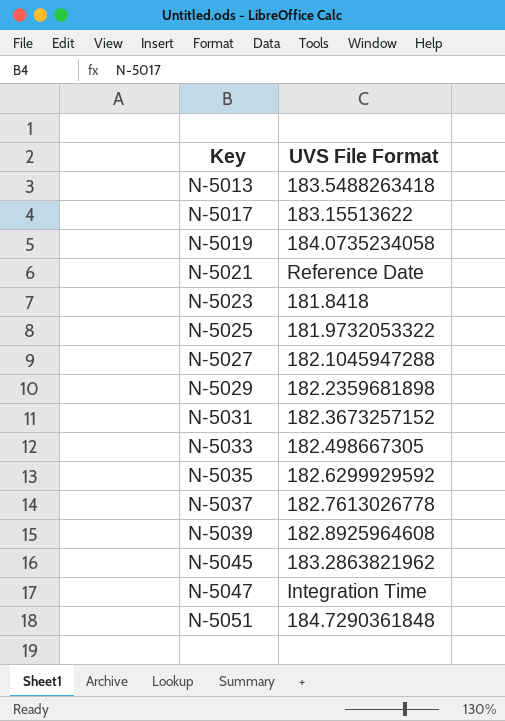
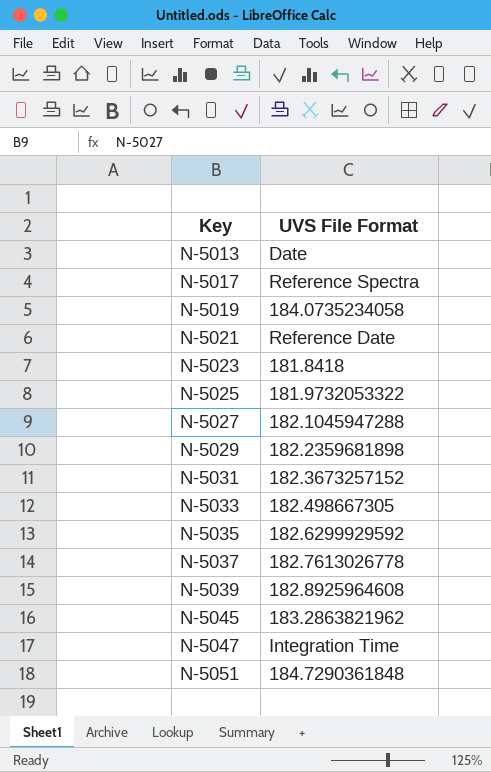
N-5013 | UVS File Format: 183.5488263418 -> Date
N-5017 | UVS File Format: 183.15513622 -> Reference Spectra

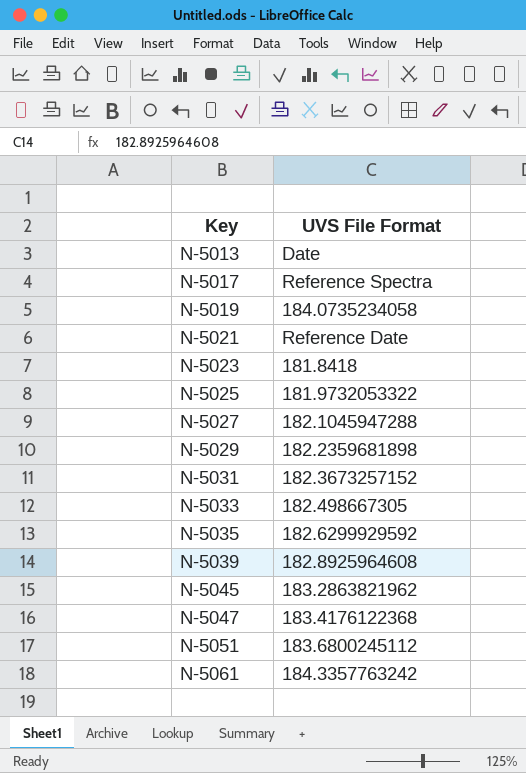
row N-5037: 182.7613026778 -> none
N-5047 | UVS File Format: Integration Time -> 183.4176122368
N-5051 | UVS File Format: 184.7290361848 -> 183.6800245112
row N-5061: none -> 184.3357763242

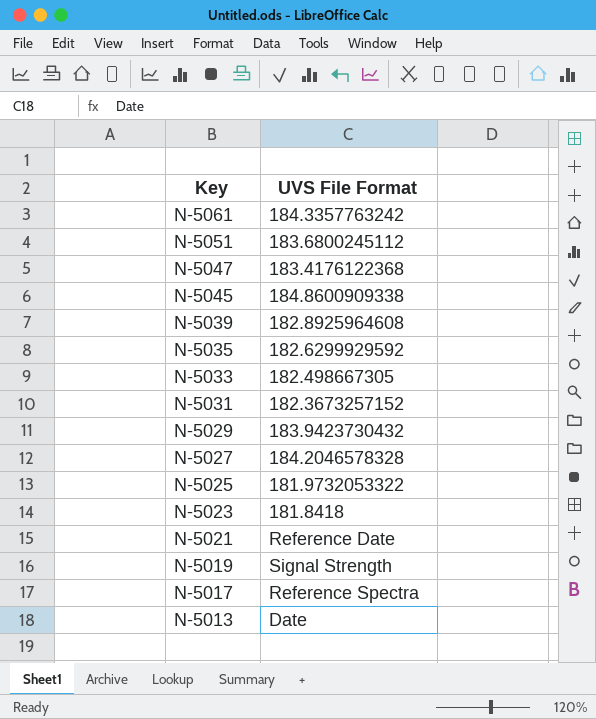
row order: Key ascending -> Key descending
N-5045 | UVS File Format: 183.2863821962 -> 184.8600909338
N-5029 | UVS File Format: 182.2359681898 -> 183.9423730432
N-5027 | UVS File Format: 182.1045947288 -> 184.2046578328
N-5019 | UVS File Format: 184.0735234058 -> Signal Strength

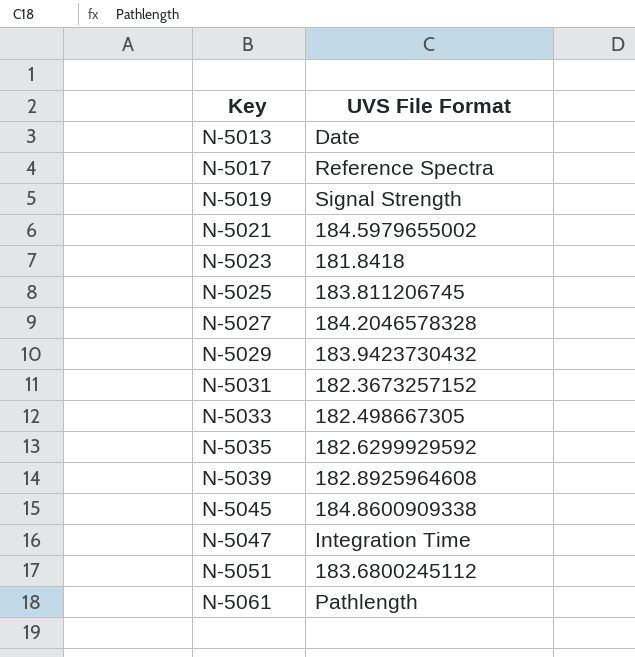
row order: Key descending -> Key ascending
N-5021 | UVS File Format: Reference Date -> 184.5979655002
N-5025 | UVS File Format: 181.9732053322 -> 183.811206745
N-5047 | UVS File Format: 183.4176122368 -> Integration Time
N-5061 | UVS File Format: 184.3357763242 -> Pathlength

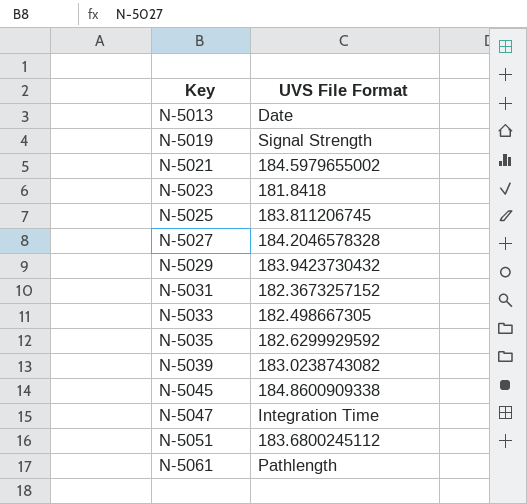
row N-5017: Reference Spectra -> none
N-5039 | UVS File Format: 182.8925964608 -> 183.0238743082

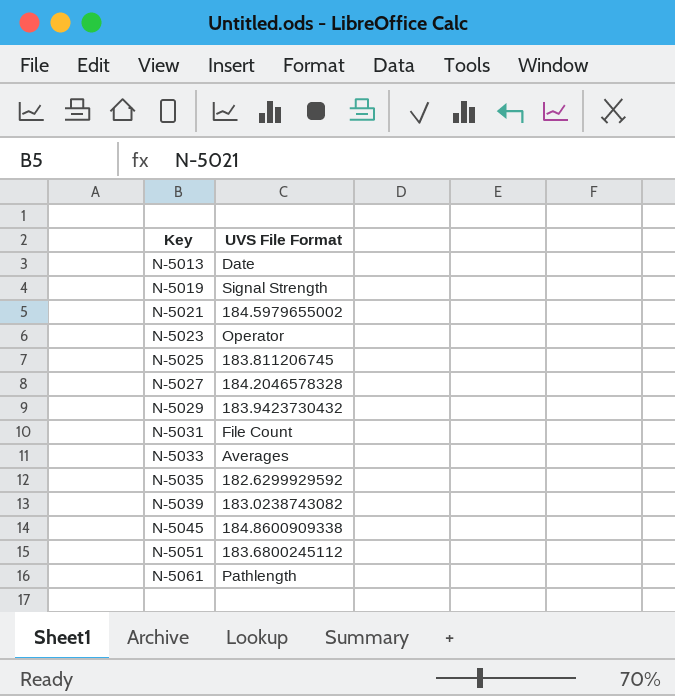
row N-5047: Integration Time -> none
N-5023 | UVS File Format: 181.8418 -> Operator
N-5031 | UVS File Format: 182.3673257152 -> File Count
N-5033 | UVS File Format: 182.498667305 -> Averages

